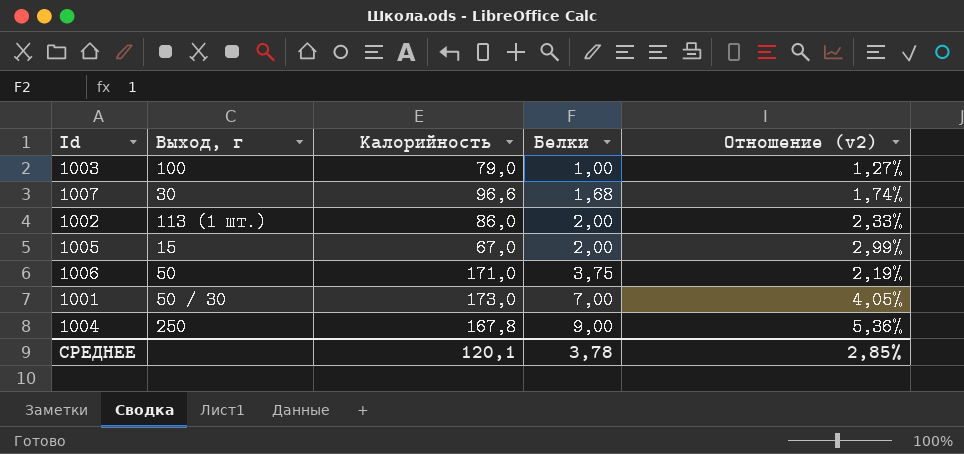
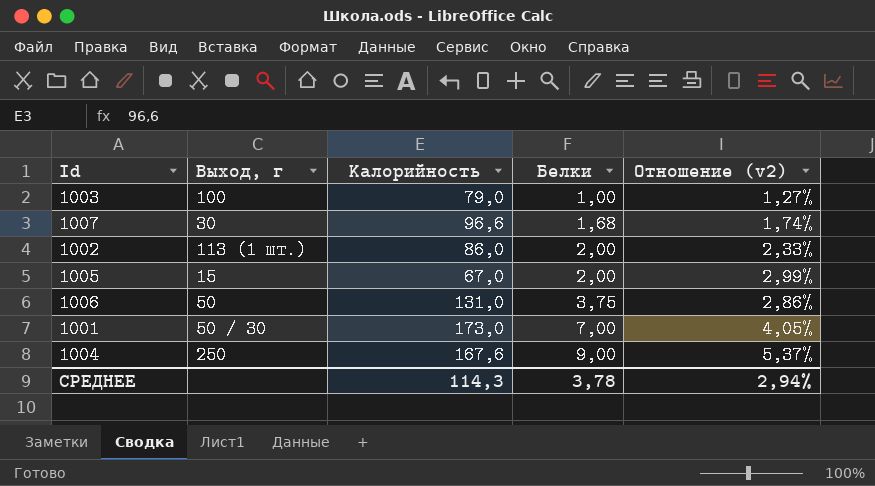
1006 | Калорийность: 171,0 -> 131,0
1006 | Отношение (v2): 2,19% -> 2,86%
1004 | Калорийность: 167,8 -> 167,6
1004 | Отношение (v2): 5,36% -> 5,37%
СРЕДНЕЕ | Калорийность: 120,1 -> 114,3
СРЕДНЕЕ | Отношение (v2): 2,85% -> 2,94%

